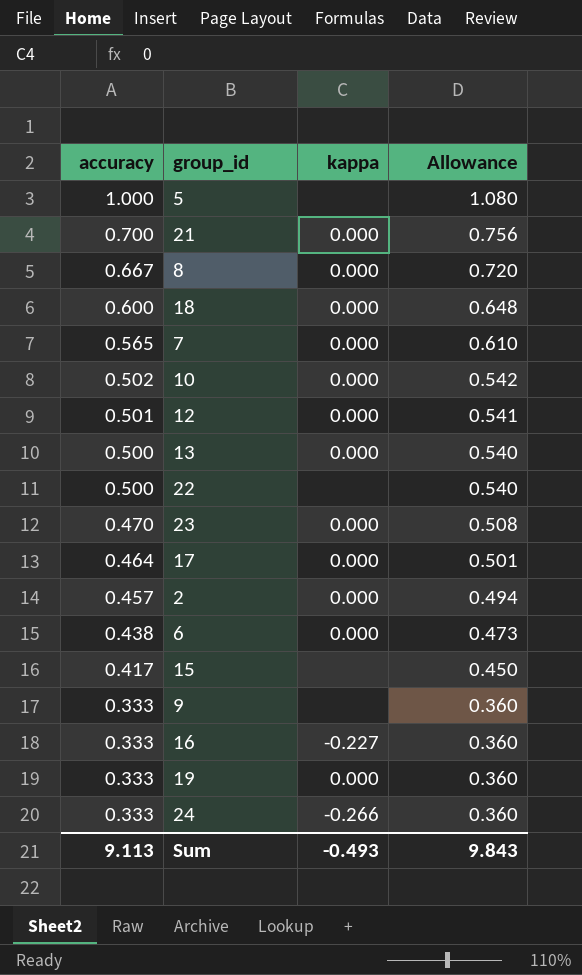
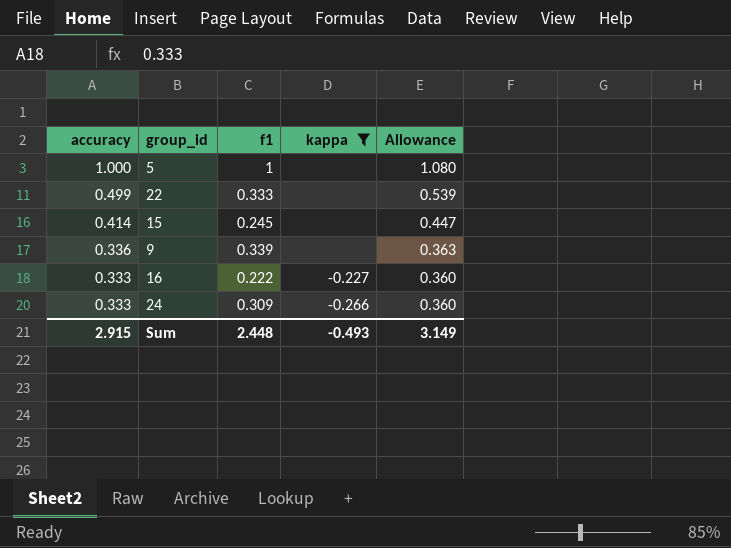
filter: none -> kappa != 0.000
column f1 | position: none -> 3
22 | accuracy: 0.500 -> 0.499
22 | Allowance: 0.540 -> 0.539
15 | accuracy: 0.417 -> 0.414
15 | Allowance: 0.450 -> 0.447
9 | accuracy: 0.333 -> 0.336
9 | Allowance: 0.360 -> 0.363
Sum | accuracy: 9.113 -> 2.915
Sum | Allowance: 9.843 -> 3.149

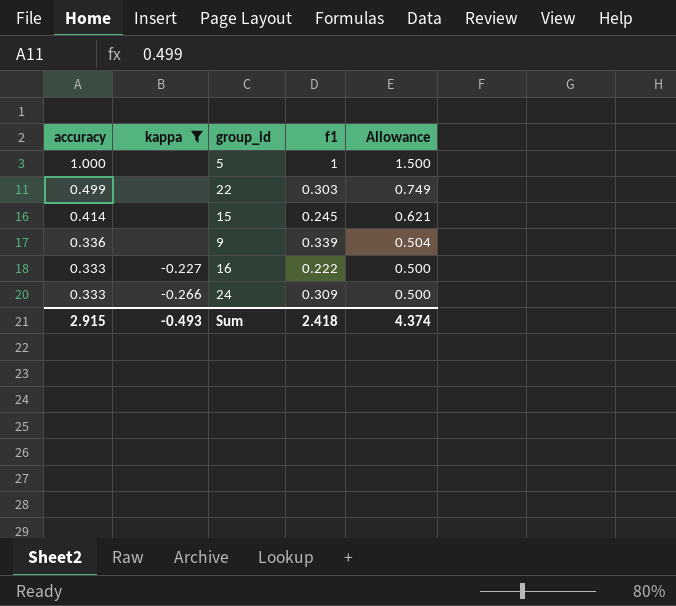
column kappa | position: 4 -> 2
column Allowance | formula: [accuracy] * 1.08 -> [accuracy] * 1.5
22 | f1: 0.333 -> 0.303
Sum | f1: 2.448 -> 2.418
Sum | Allowance: 3.149 -> 4.374

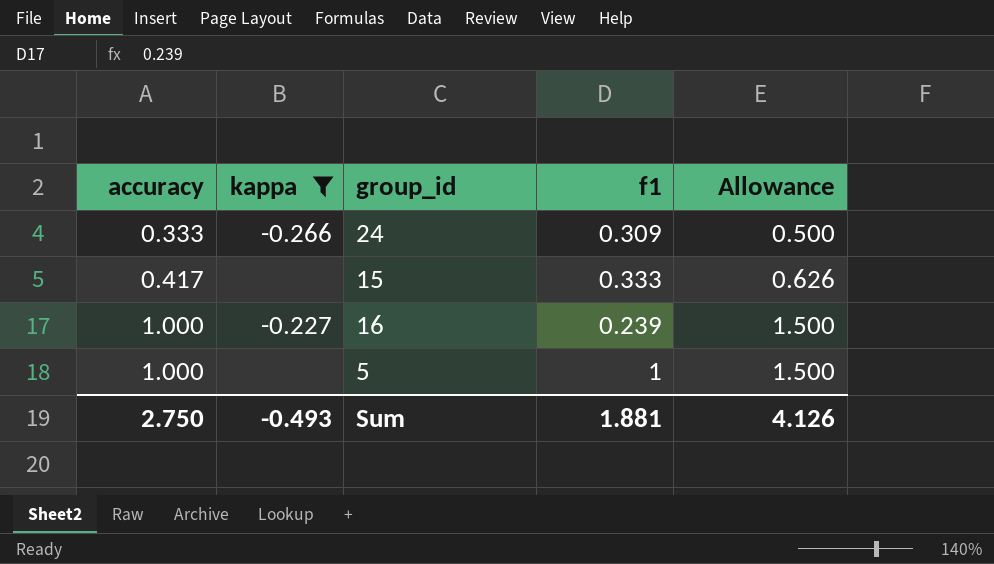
row order: accuracy descending -> accuracy ascending
row 22: 0.499 | none | 0.303 | 0.749 -> none
row 9: 0.336 | none | 0.339 | 0.504 -> none
15 | accuracy: 0.414 -> 0.417
15 | f1: 0.245 -> 0.333
15 | Allowance: 0.621 -> 0.626
16 | accuracy: 0.333 -> 1.000
16 | f1: 0.222 -> 0.239
16 | Allowance: 0.500 -> 1.500
Sum | accuracy: 2.915 -> 2.750
Sum | f1: 2.418 -> 1.881
Sum | Allowance: 4.374 -> 4.126

